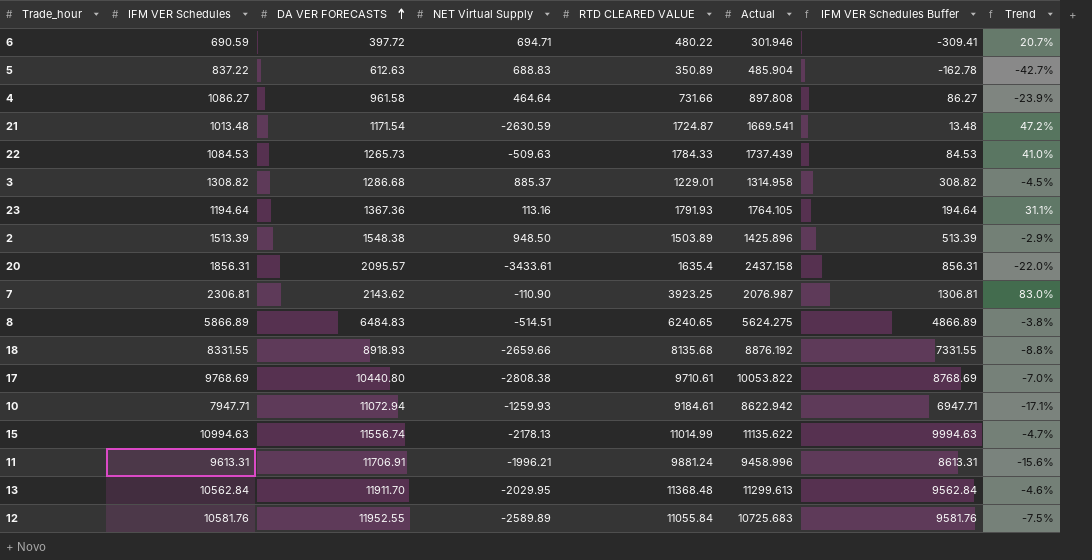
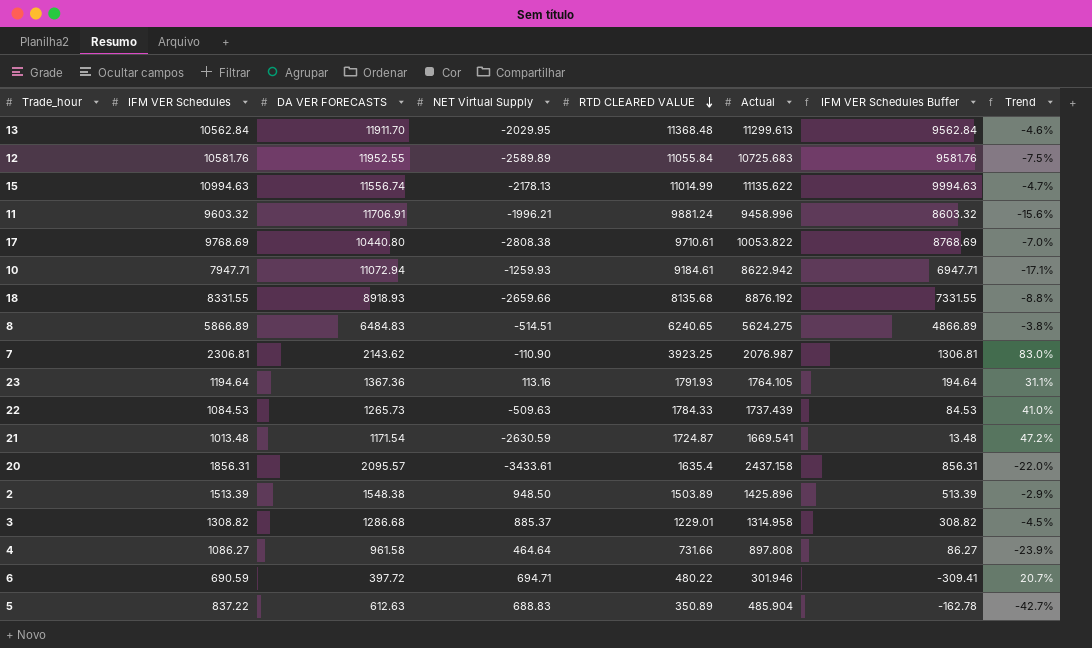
row order: DA VER FORECASTS ascending -> RTD CLEARED VALUE descending
11 | IFM VER Schedules: 9613.31 -> 9603.32
11 | IFM VER Schedules Buffer: 8613.31 -> 8603.32

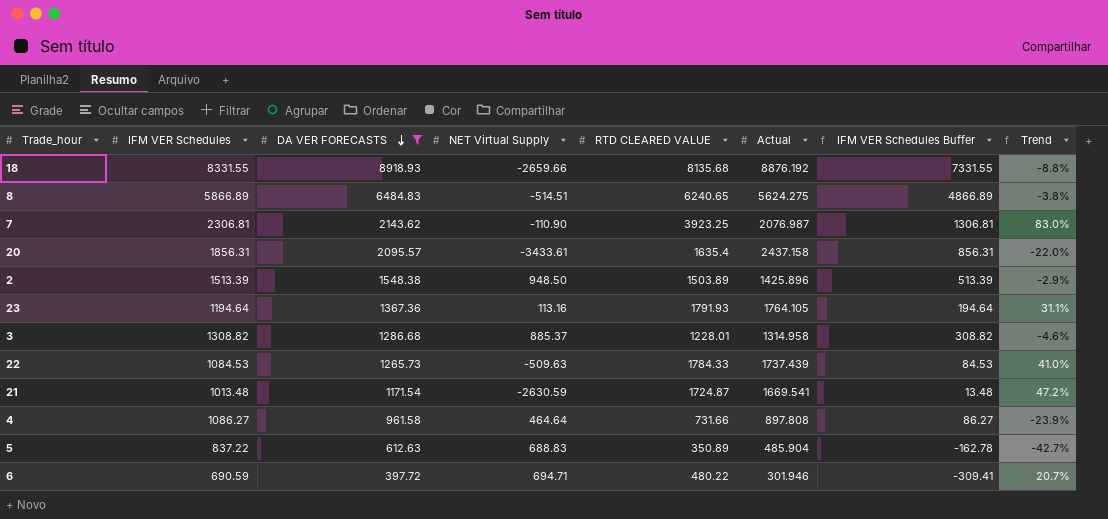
filter: none -> DA VER FORECASTS <= 8918.93
row order: RTD CLEARED VALUE descending -> DA VER FORECASTS descending
3 | RTD CLEARED VALUE: 1229.01 -> 1228.01
3 | Trend: -4.5% -> -4.6%

